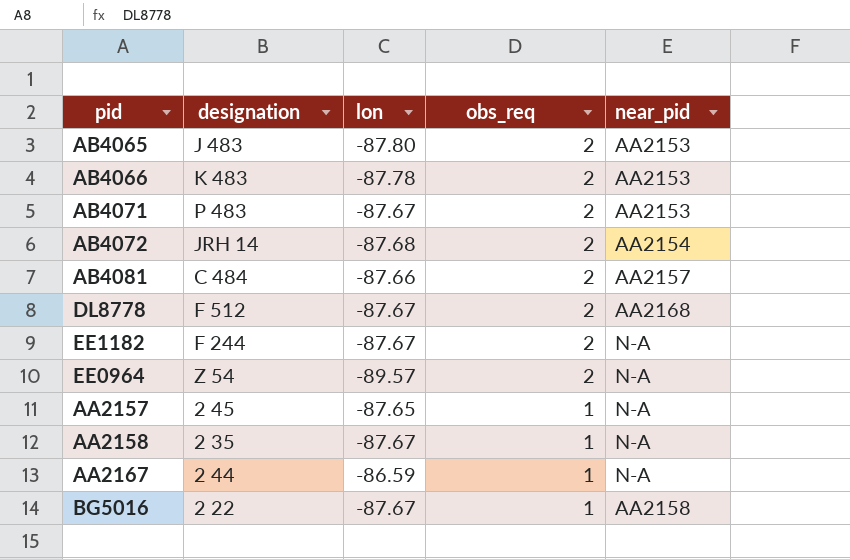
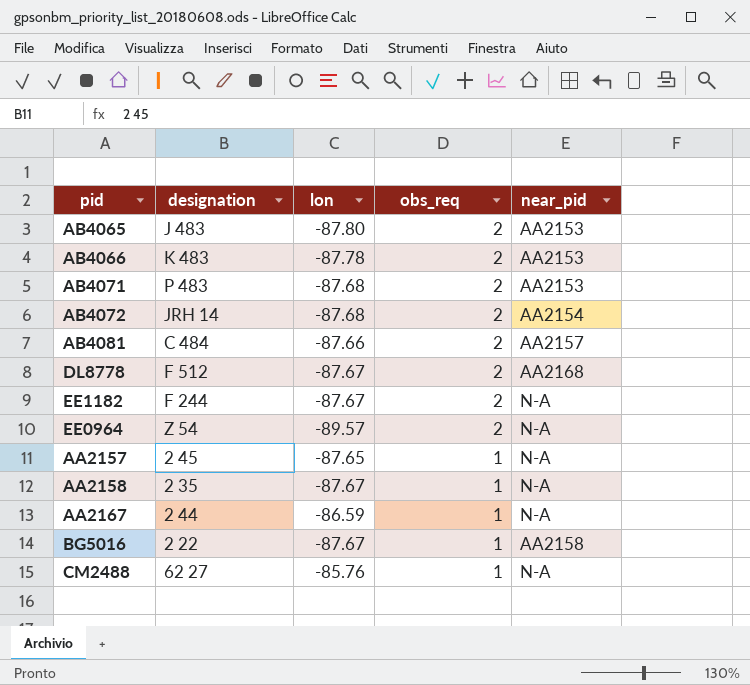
AB4071 | lon: -87.67 -> -87.68
row CM2488: none -> 62 27 | -85.76 | 1 | N-A

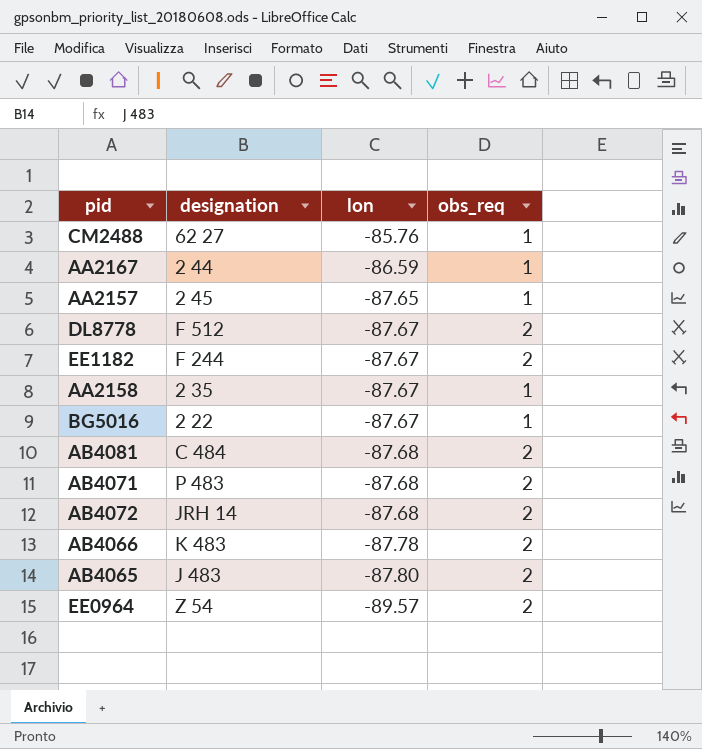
row order: obs_req descending -> lon descending
column near_pid | position: 5 -> none
AB4081 | lon: -87.66 -> -87.68

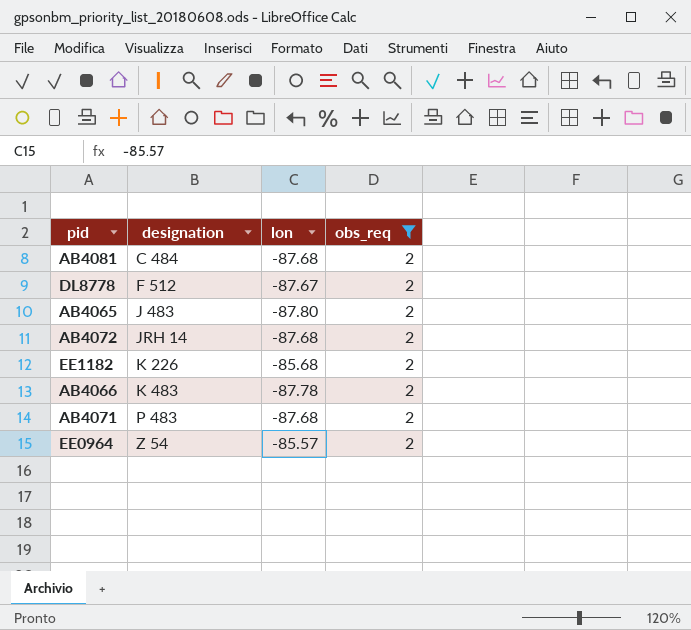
filter: none -> obs_req = 2
row order: lon descending -> designation ascending
EE1182 | designation: F 244 -> K 226
EE1182 | lon: -87.67 -> -85.68
EE0964 | lon: -89.57 -> -85.57

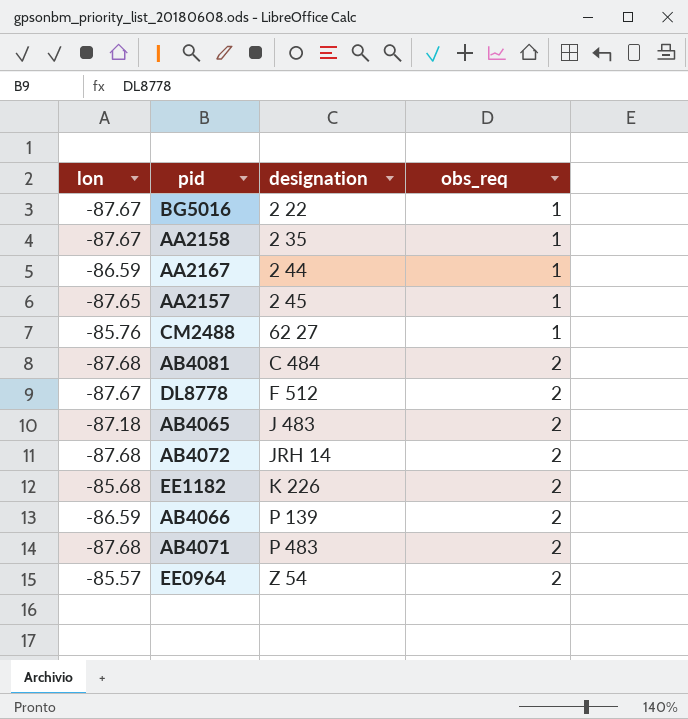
filter: obs_req = 2 -> none
column lon | position: 3 -> 1
AB4065 | lon: -87.80 -> -87.18
AB4066 | lon: -87.78 -> -86.59
AB4066 | designation: K 483 -> P 139

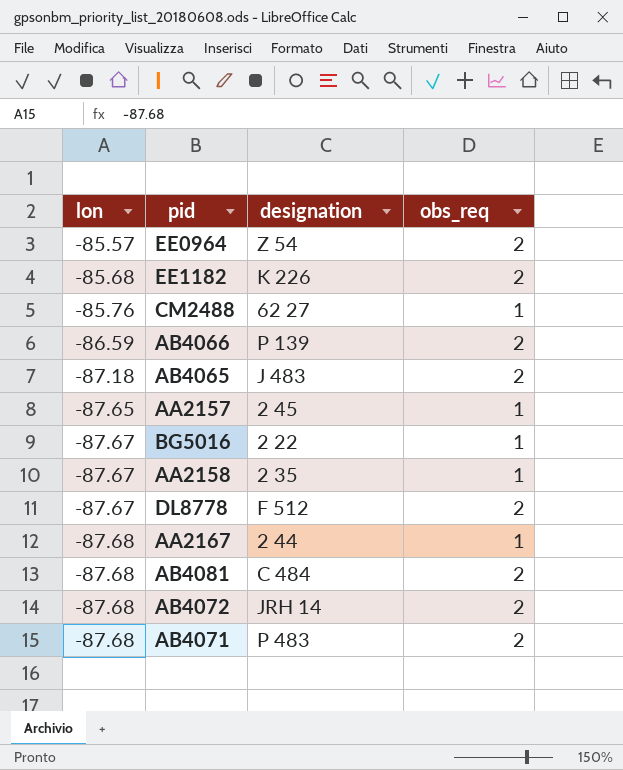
row order: designation ascending -> lon descending
AA2167 | lon: -86.59 -> -87.68

